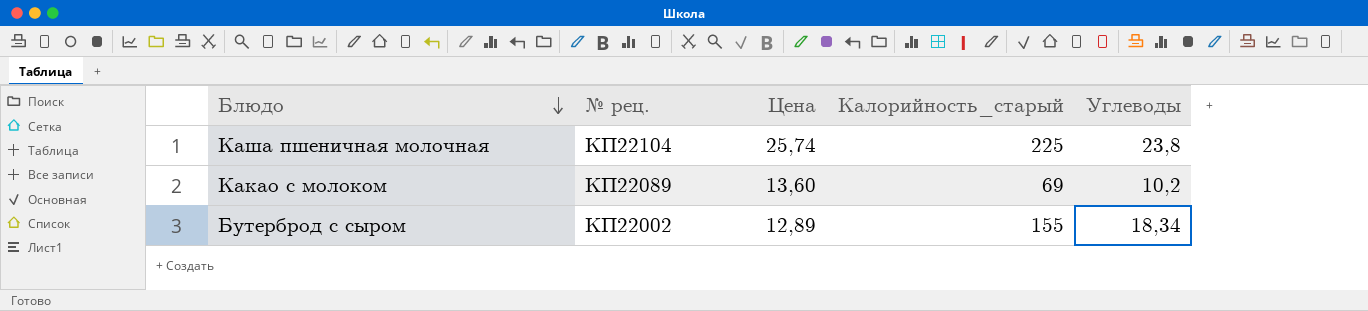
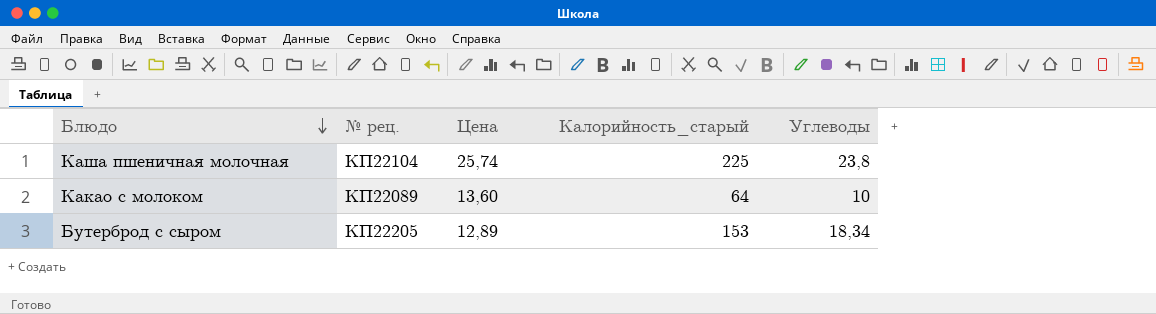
Какао с молоком | Калорийность_старый: 69 -> 64
Какао с молоком | Углеводы: 10,2 -> 10
Бутерброд с сыром | № рец.: КП22002 -> КП22205
Бутерброд с сыром | Калорийность_старый: 155 -> 153

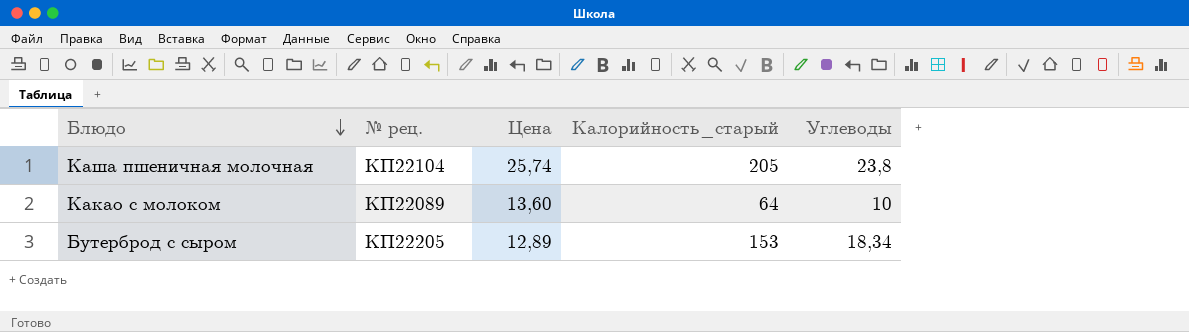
Каша пшеничная молочная | Калорийность_старый: 225 -> 205

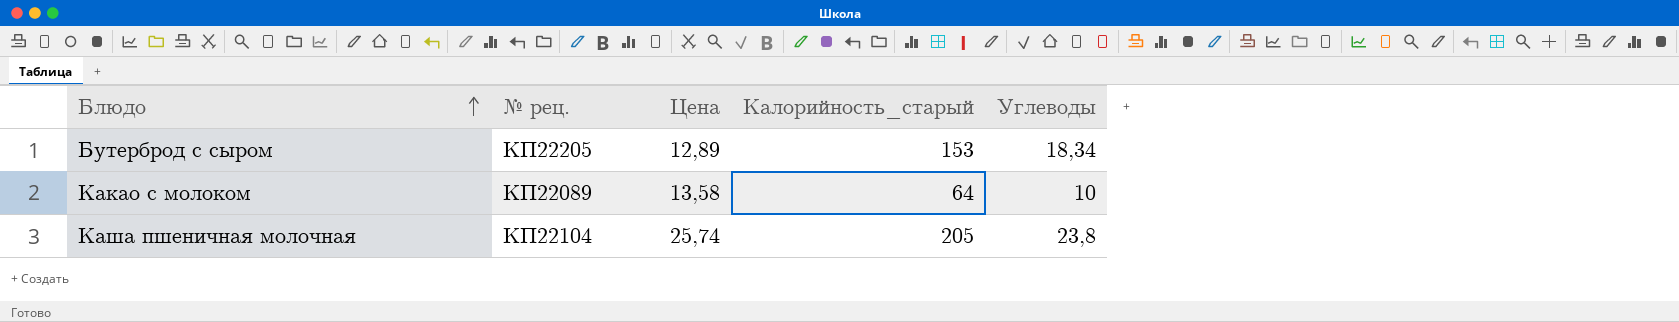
row order: Блюдо descending -> Блюдо ascending
Какао с молоком | Цена: 13,60 -> 13,58

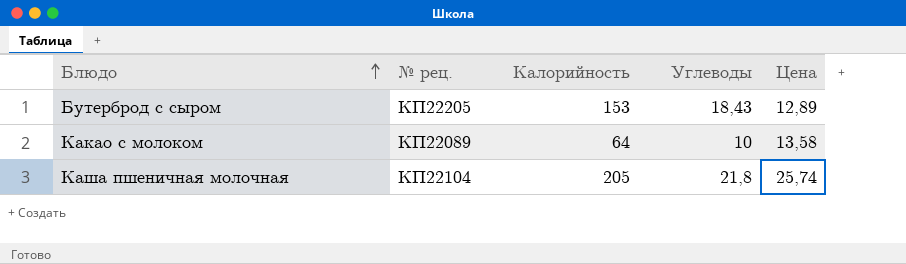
column name: Калорийность_старый -> Калорийность
column Цена | position: 3 -> 5
Бутерброд с сыром | Углеводы: 18,34 -> 18,43
Каша пшеничная молочная | Углеводы: 23,8 -> 21,8

